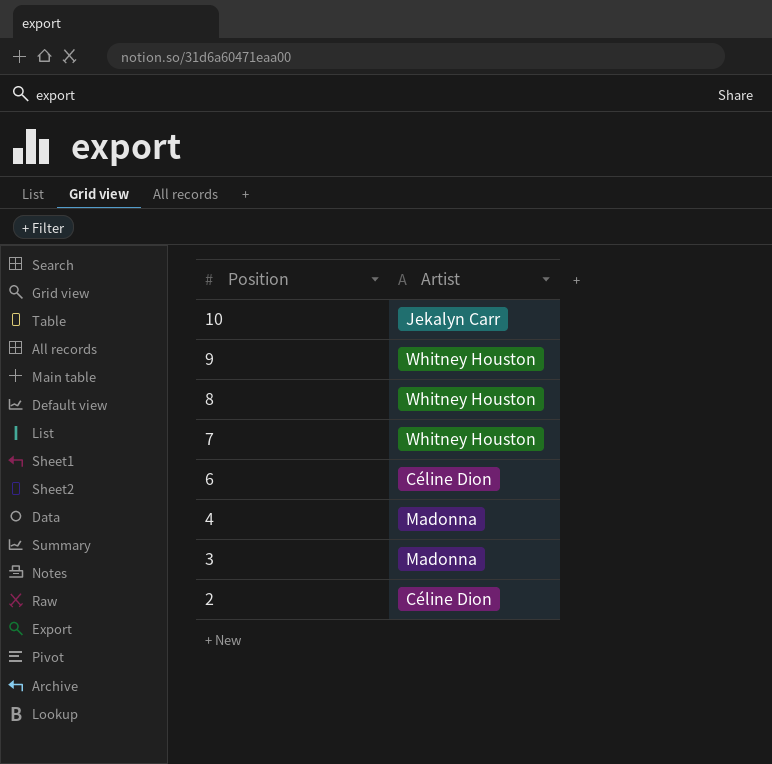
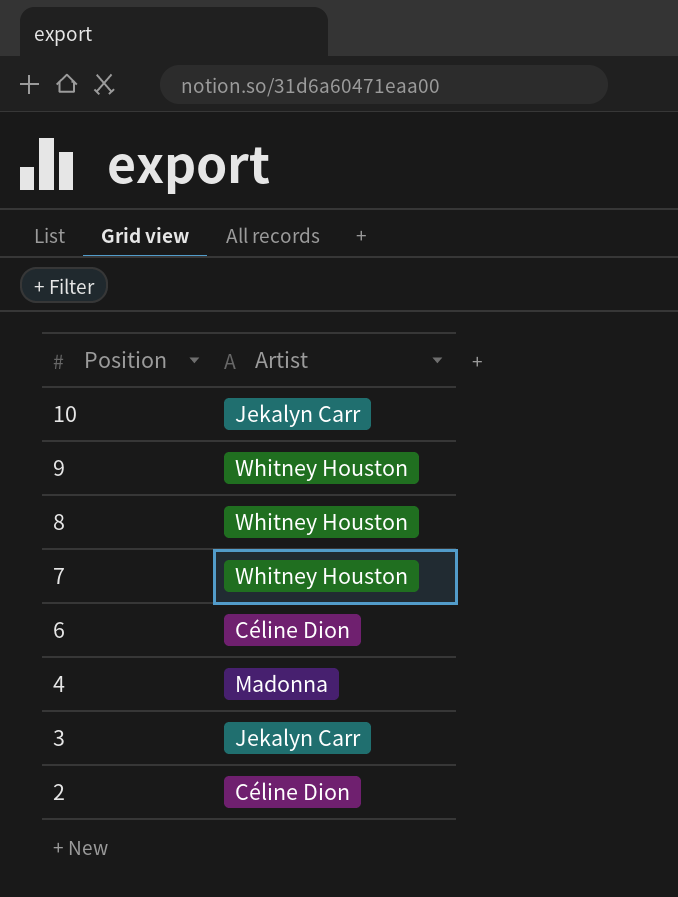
3 | Artist: Madonna -> Jekalyn Carr

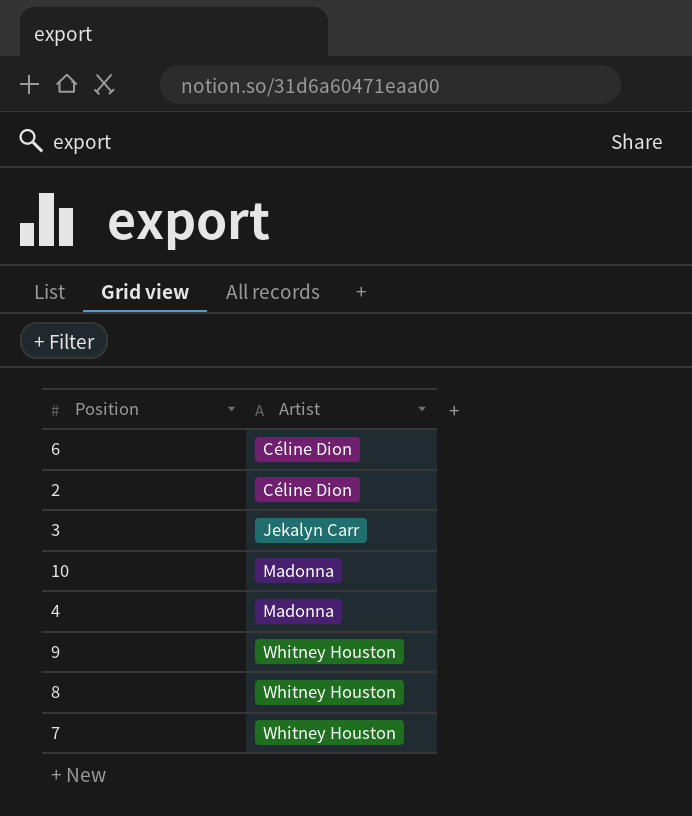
row order: Position descending -> Artist ascending
10 | Artist: Jekalyn Carr -> Madonna

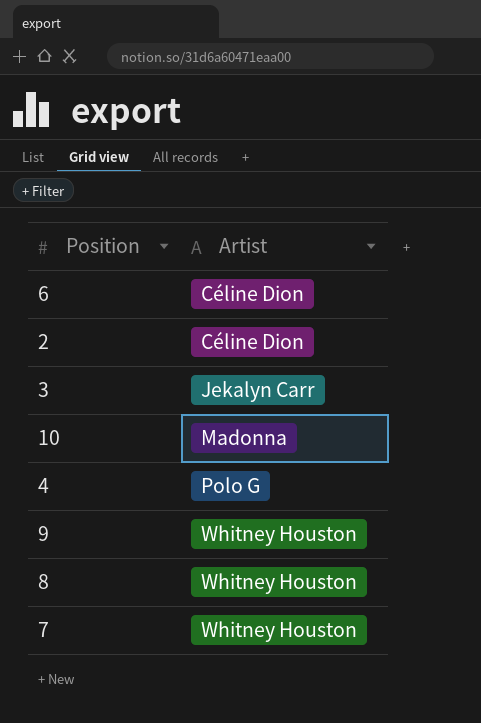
4 | Artist: Madonna -> Polo G

